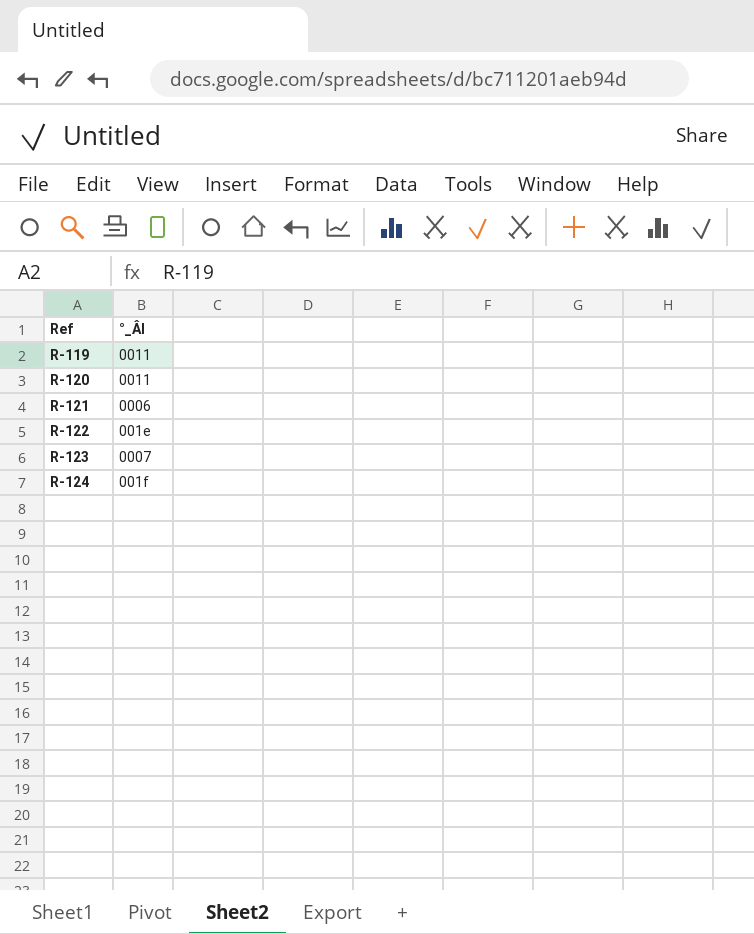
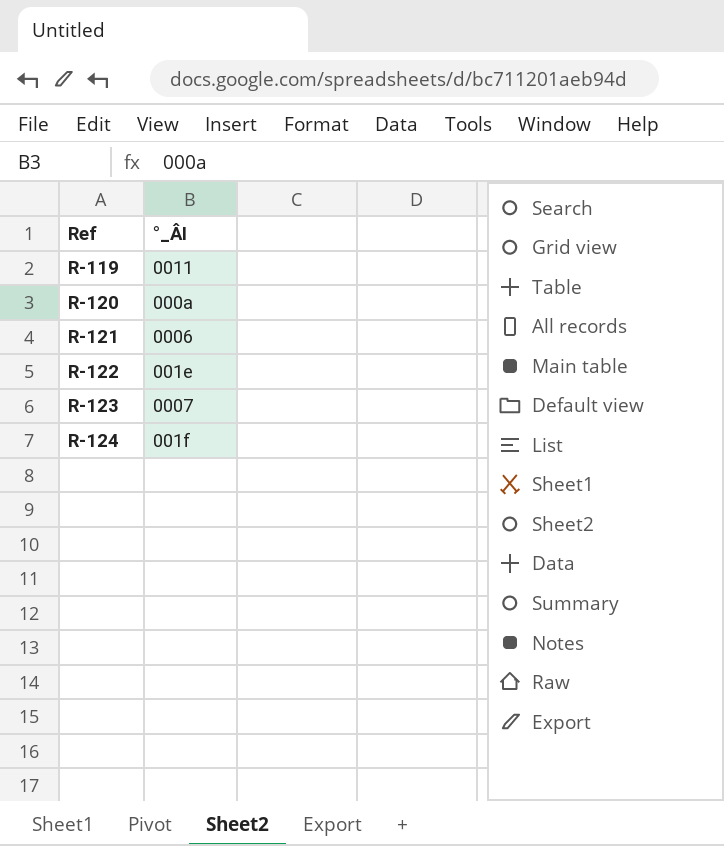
R-120 | °_ÂI: 0011 -> 000a

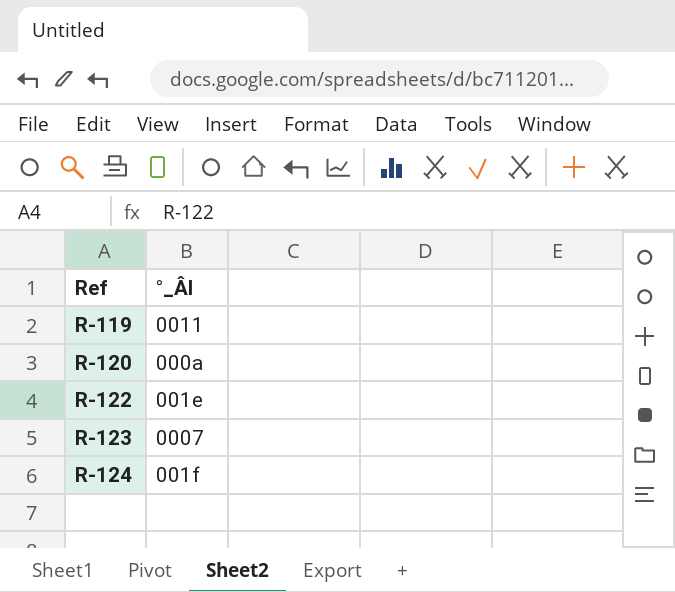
row R-121: 0006 -> none

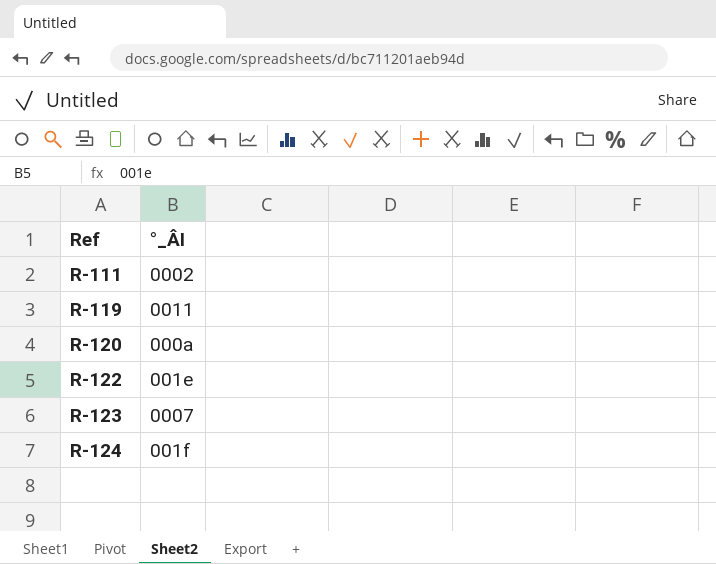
row R-111: none -> 0002

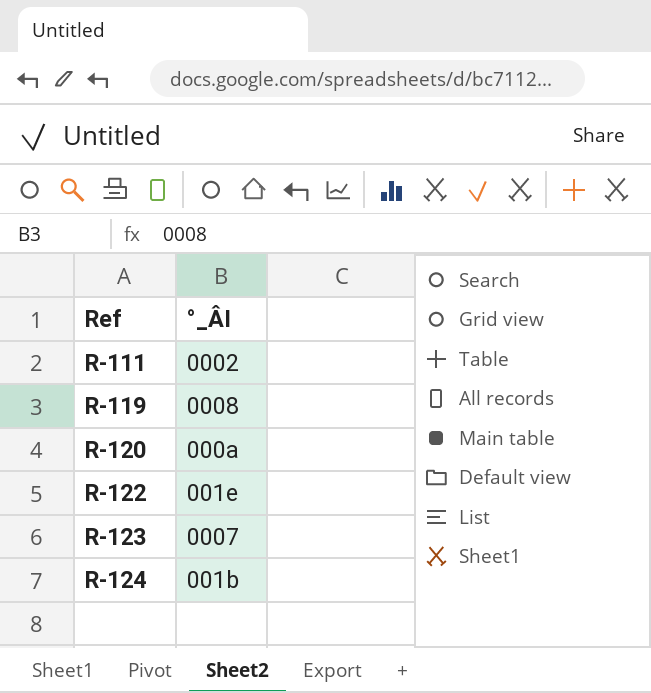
R-119 | °_ÂI: 0011 -> 0008
R-124 | °_ÂI: 001f -> 001b

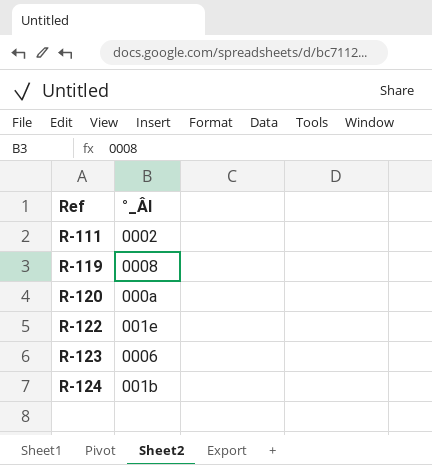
R-123 | °_ÂI: 0007 -> 0006

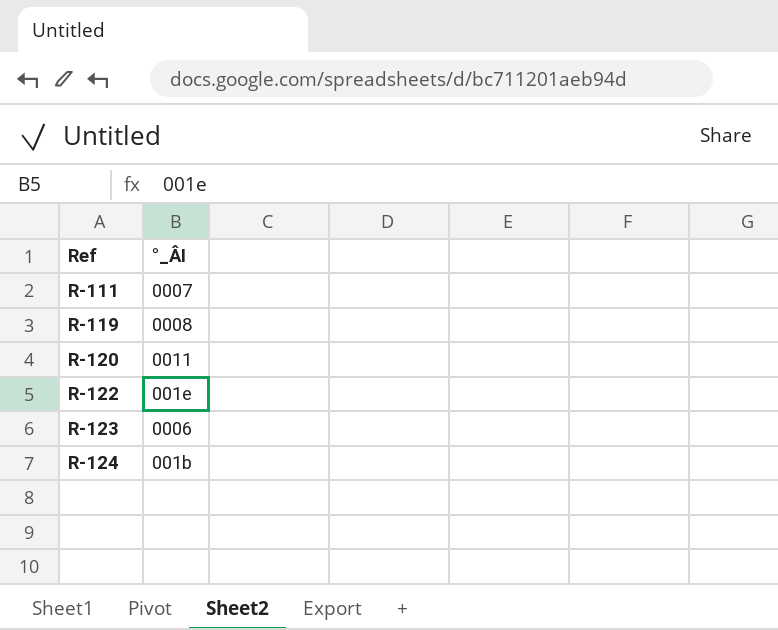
R-111 | °_ÂI: 0002 -> 0007
R-120 | °_ÂI: 000a -> 0011

